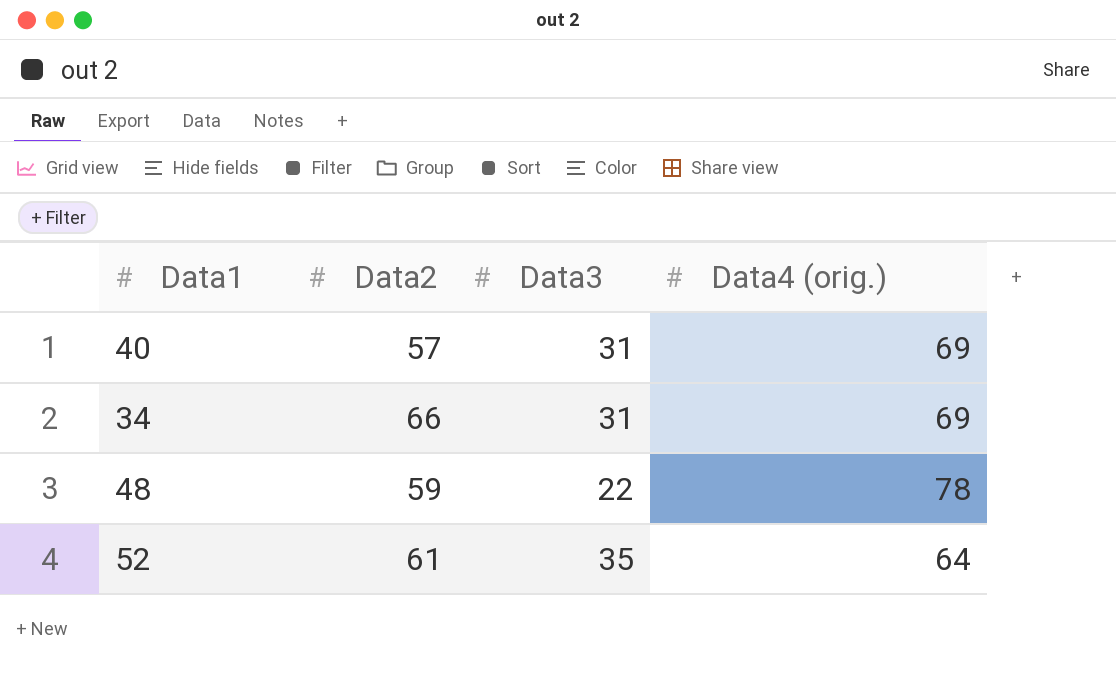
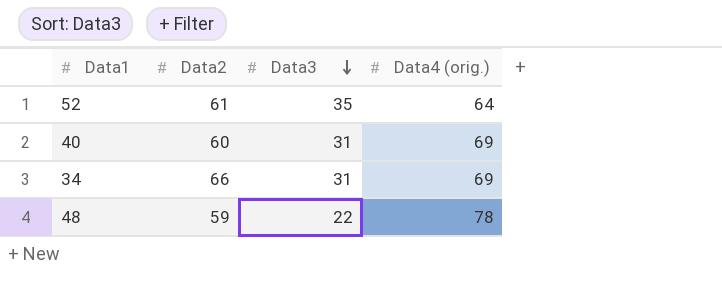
row order: none -> Data3 descending
40 | Data2: 57 -> 60

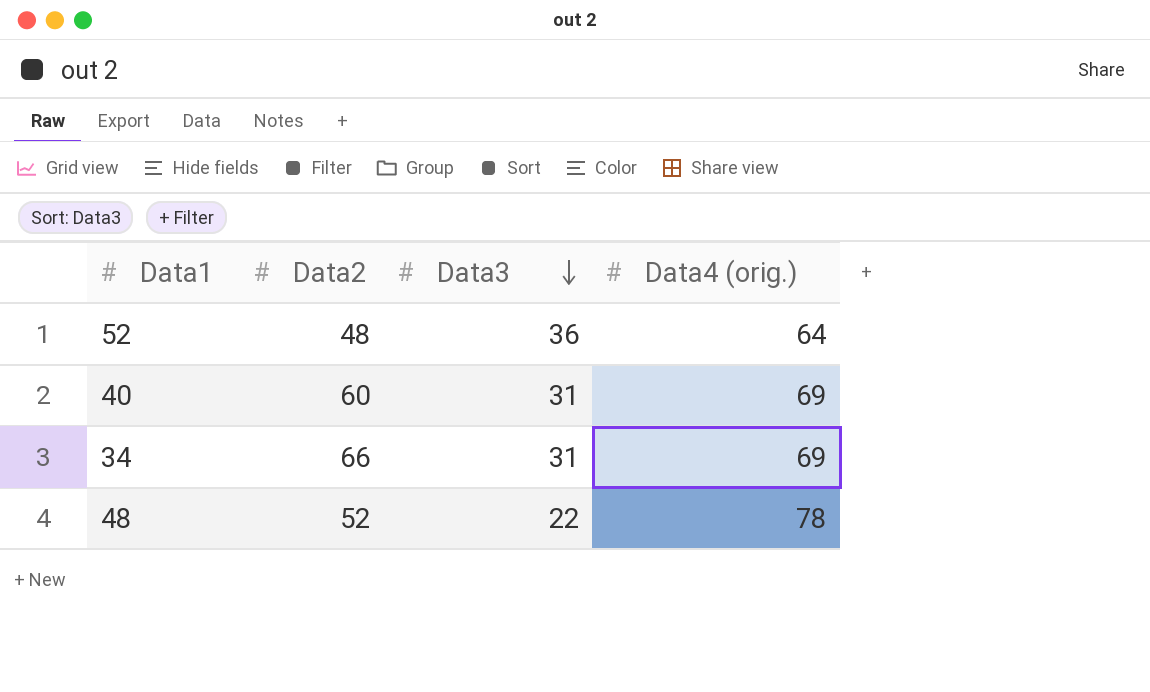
52 | Data2: 61 -> 48
52 | Data3: 35 -> 36
48 | Data2: 59 -> 52

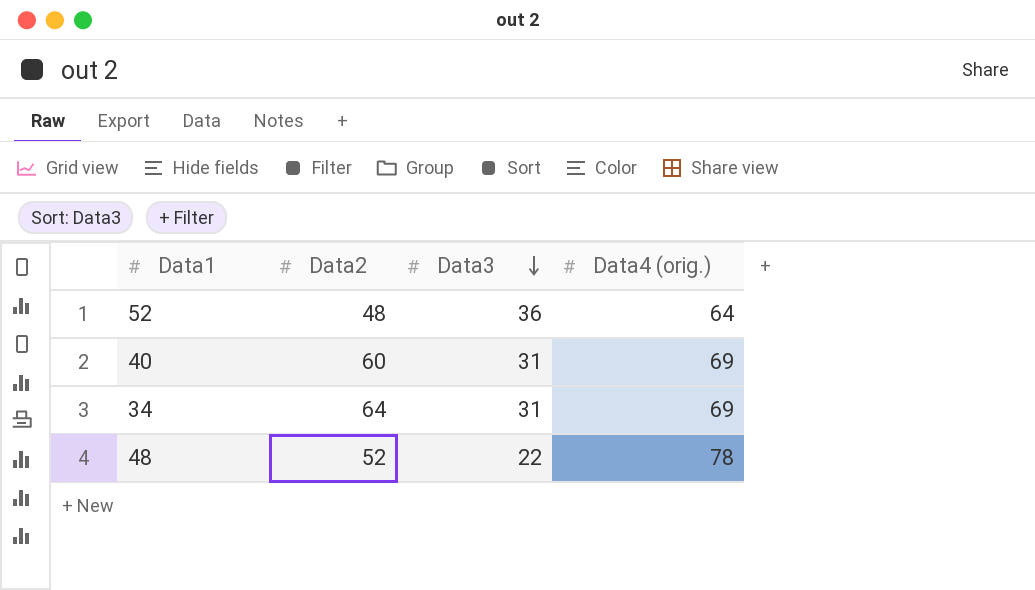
34 | Data2: 66 -> 64

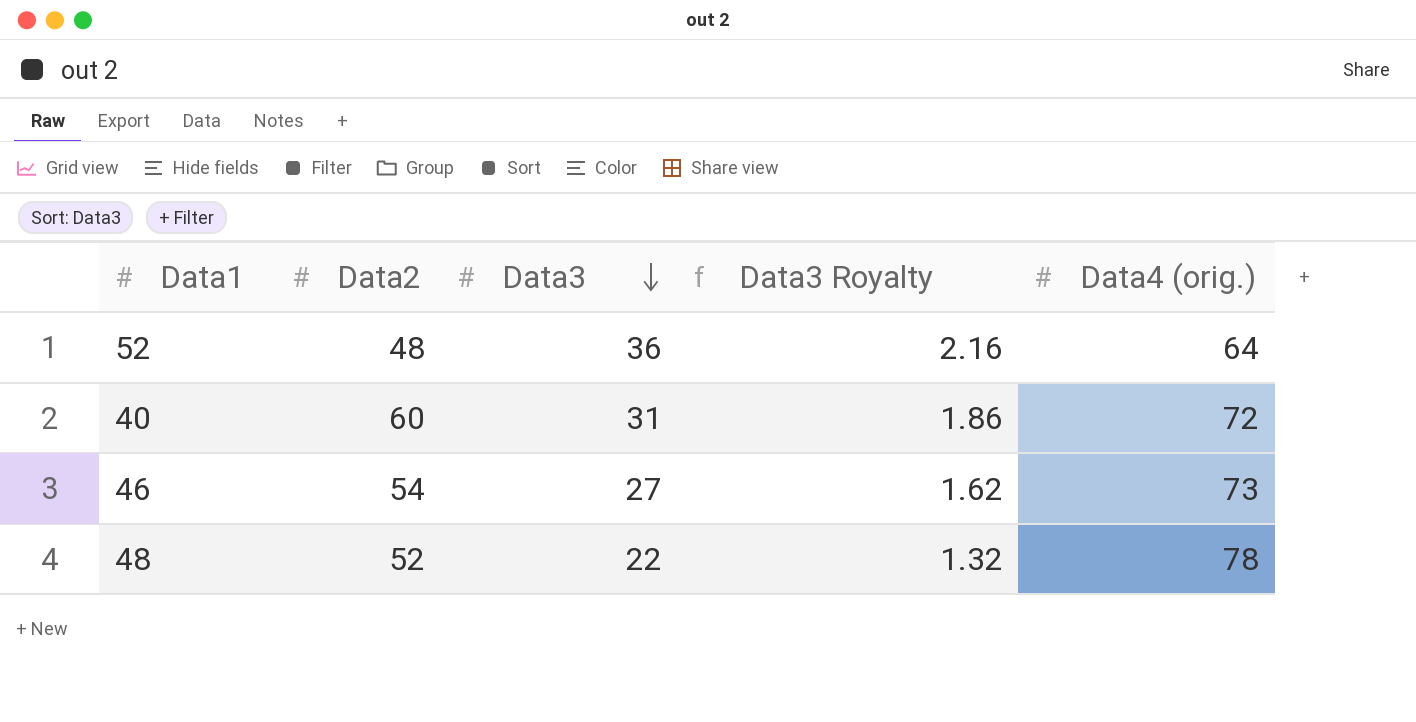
column Data3 Royalty | formula: none -> [Data3] * 0.06
row 34: 64 | 31 | 69 -> none
40 | Data4 (orig.): 69 -> 72
row 46: none -> 54 | 27 | 1.62 | 73

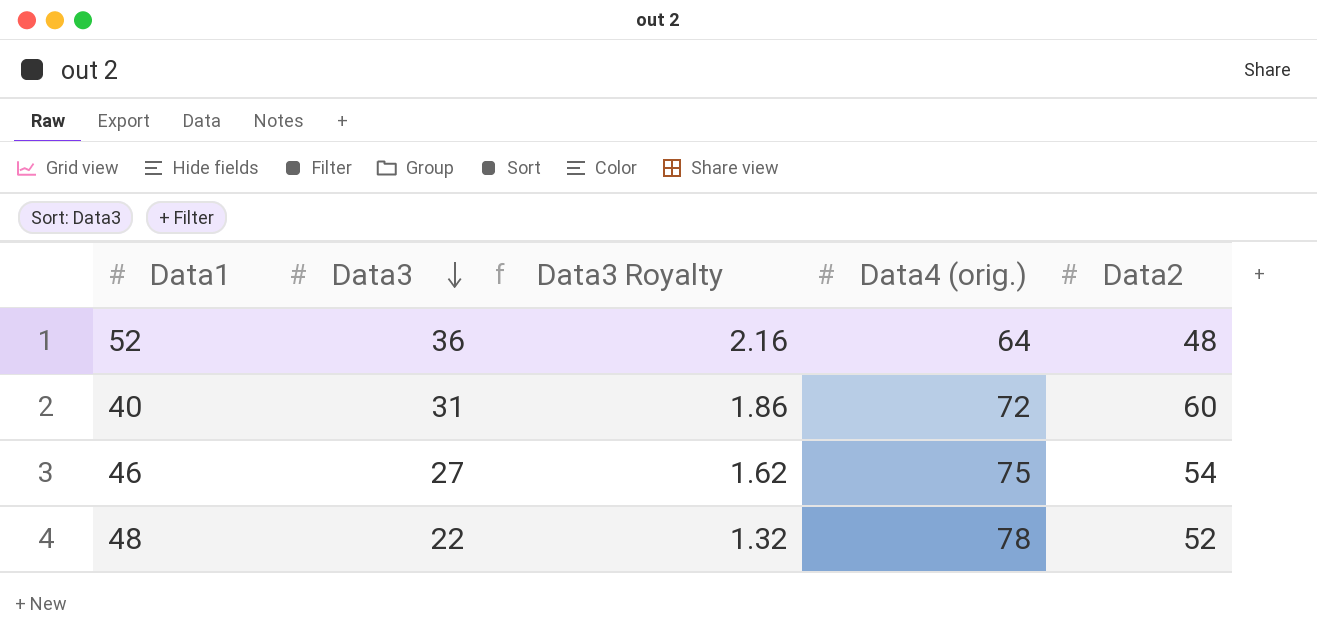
column Data2 | position: 2 -> 5
46 | Data4 (orig.): 73 -> 75

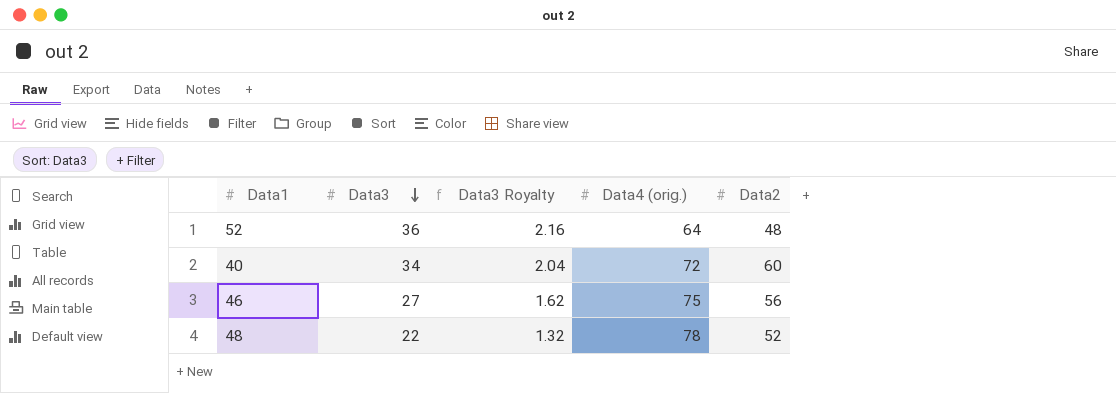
40 | Data3: 31 -> 34
40 | Data3 Royalty: 1.86 -> 2.04
46 | Data2: 54 -> 56

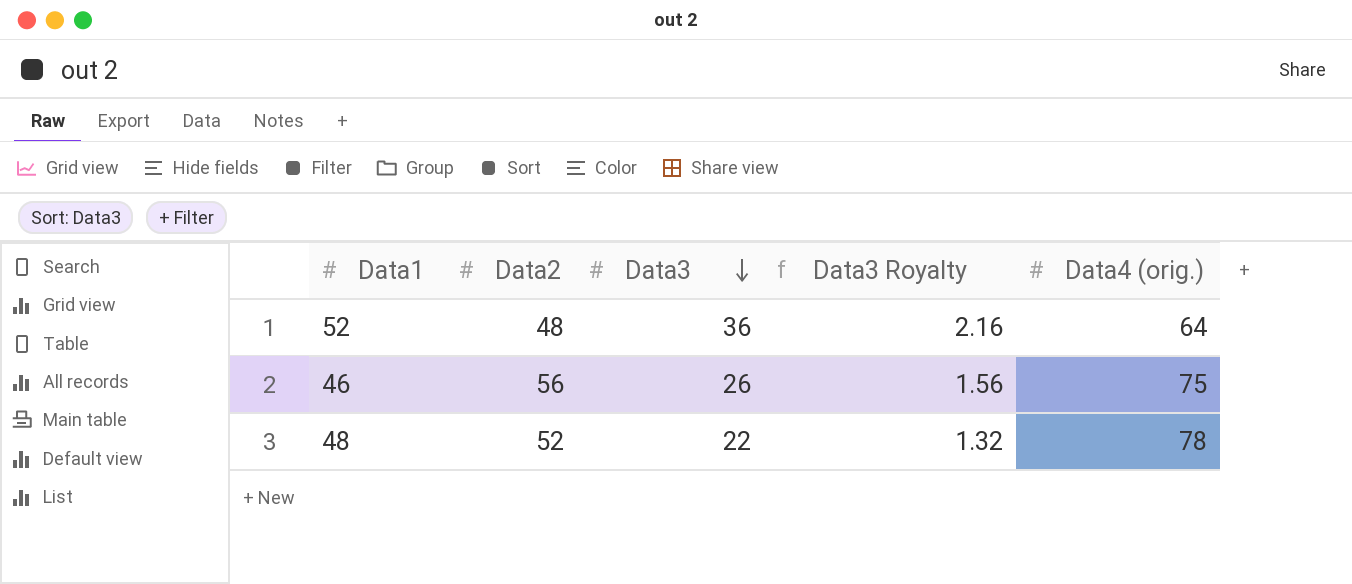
column Data2 | position: 5 -> 2
row 40: 34 | 2.04 | 72 | 60 -> none
46 | Data3: 27 -> 26
46 | Data3 Royalty: 1.62 -> 1.56

